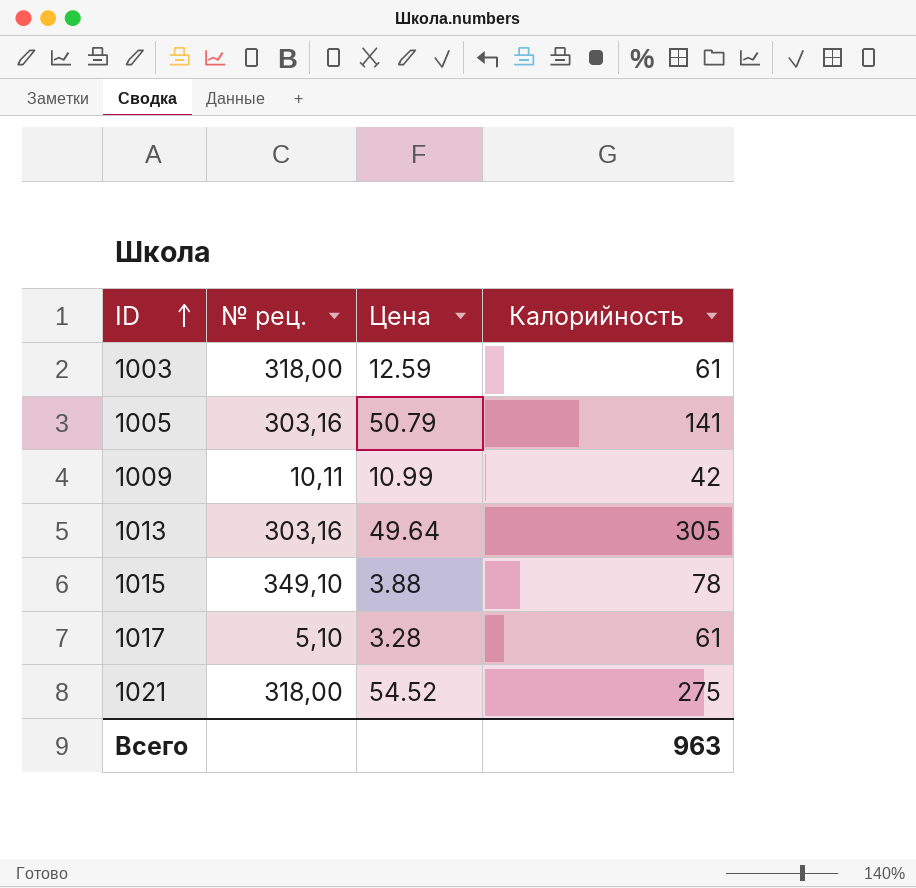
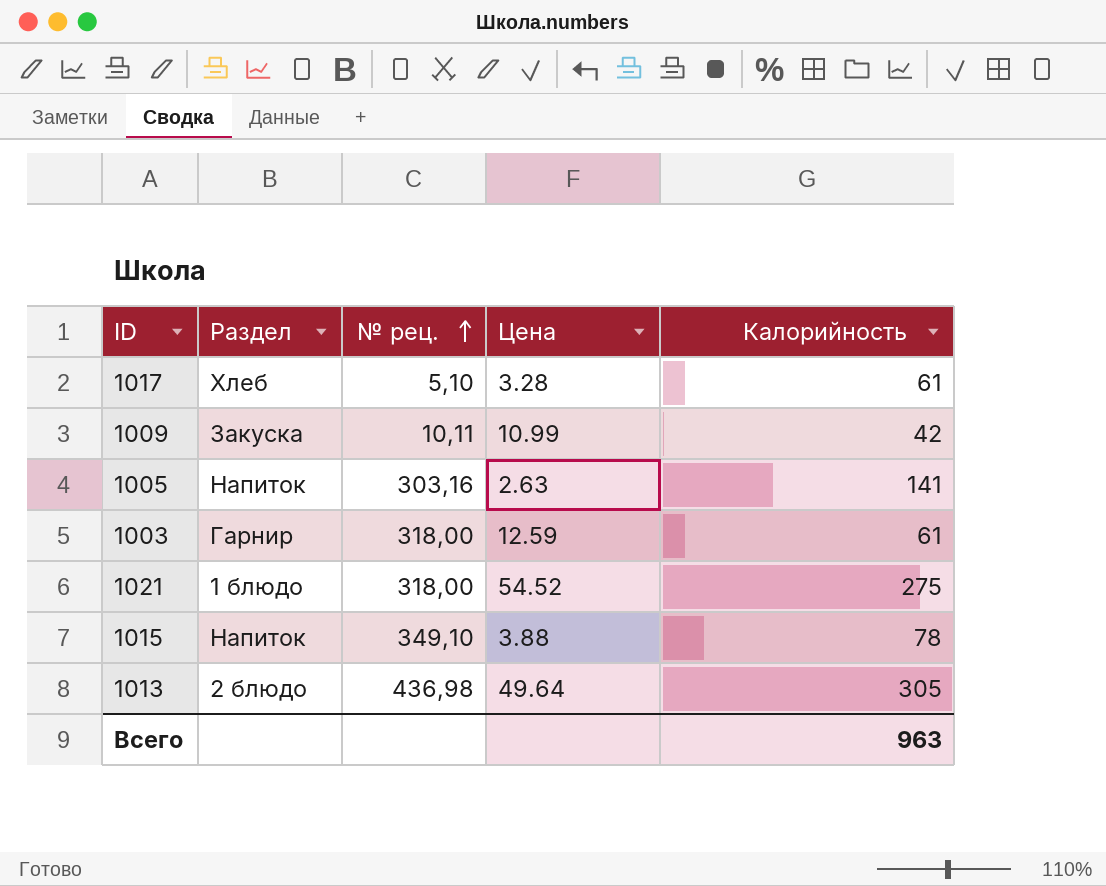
row order: ID ascending -> № рец. ascending
column Раздел | position: none -> 2
1005 | Цена: 50.79 -> 2.63
1013 | № рец.: 303,16 -> 436,98

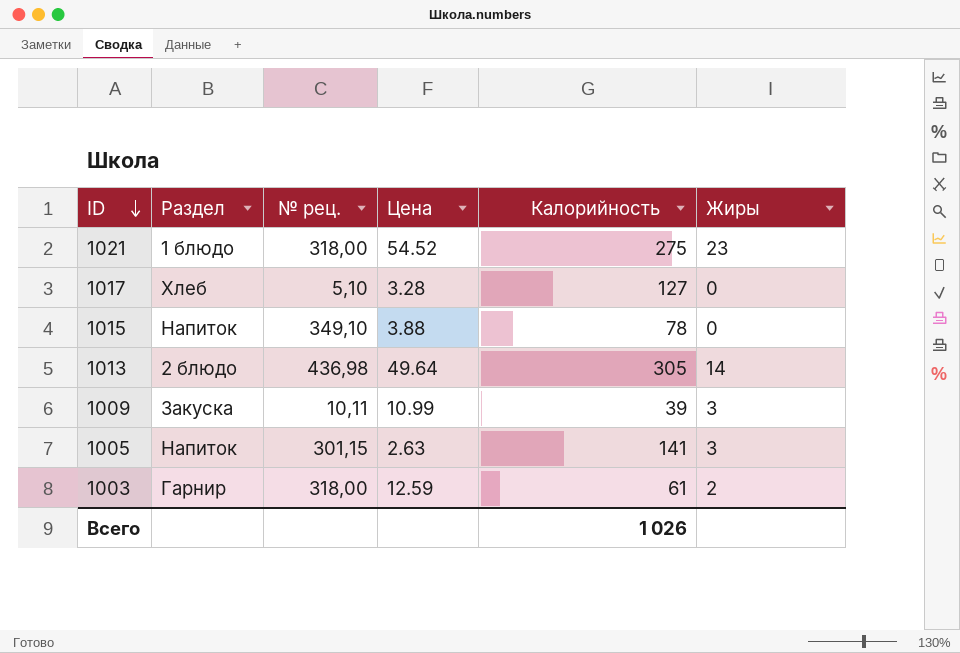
row order: № рец. ascending -> ID descending
column Жиры | position: none -> 6
1017 | Калорийность: 61 -> 127
1009 | Калорийность: 42 -> 39
1005 | № рец.: 303,16 -> 301,15
Всего | Калорийность: 963 -> 1 026

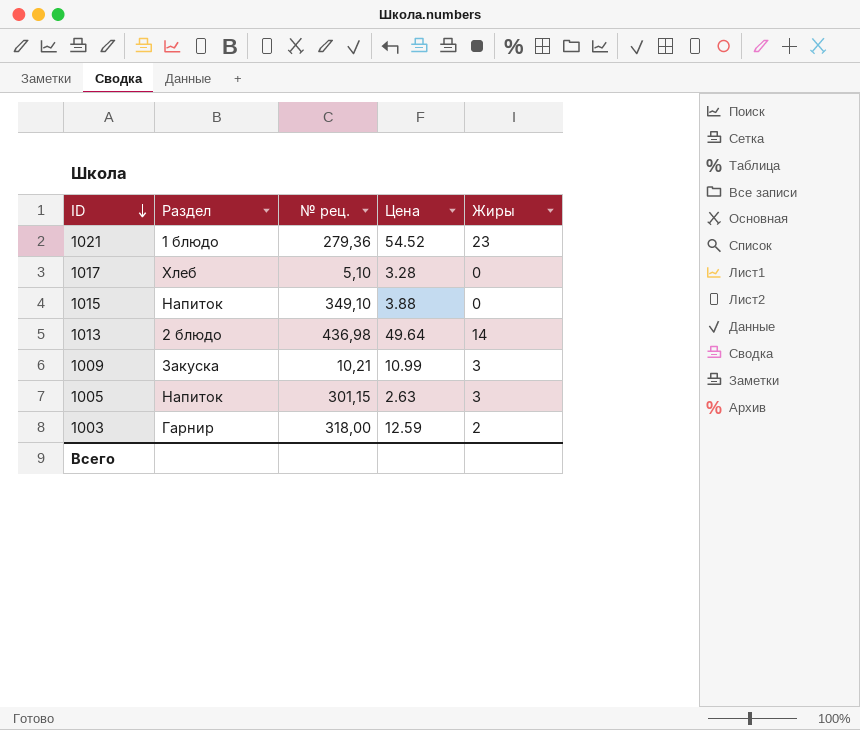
column Калорийность | position: 5 -> none
1021 | № рец.: 318,00 -> 279,36
1009 | № рец.: 10,11 -> 10,21

